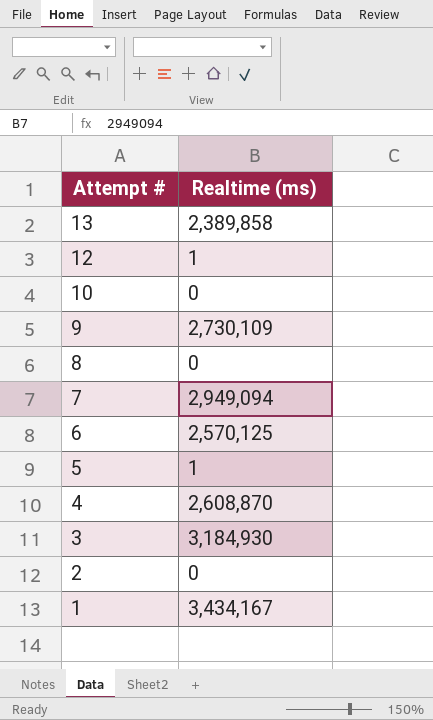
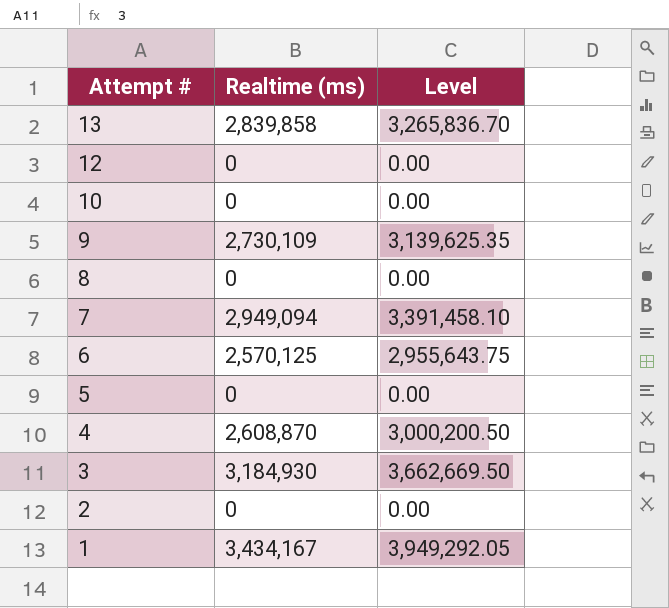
column Level | formula: none -> [Realtime (ms)] * 1.15
13 | Realtime (ms): 2,389,858 -> 2,839,858
12 | Realtime (ms): 1 -> 0
5 | Realtime (ms): 1 -> 0

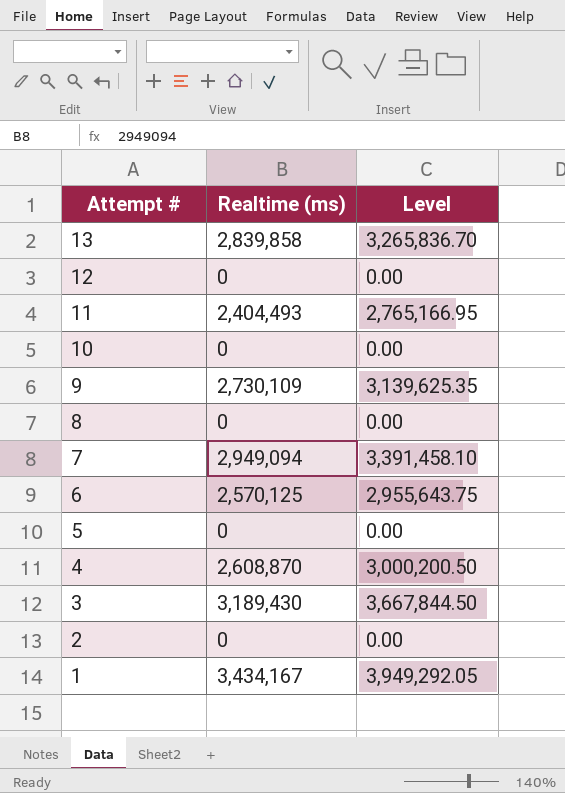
row 11: none -> 2,404,493 | 2,765,166.95
3 | Realtime (ms): 3,184,930 -> 3,189,430
3 | Level: 3,662,669.50 -> 3,667,844.50

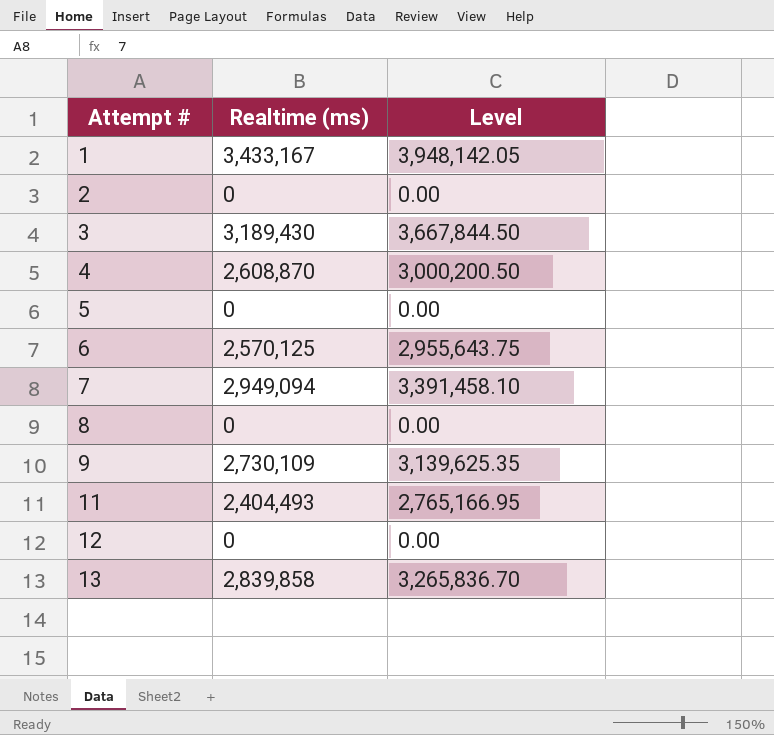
row order: Attempt # descending -> Attempt # ascending
row 10: 0 | 0.00 -> none
1 | Realtime (ms): 3,434,167 -> 3,433,167
1 | Level: 3,949,292.05 -> 3,948,142.05

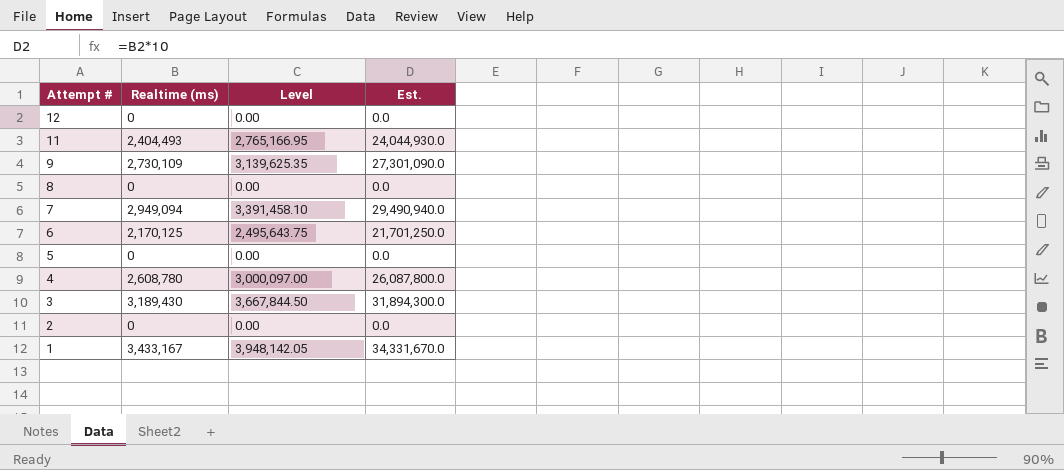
row order: Attempt # ascending -> Attempt # descending
column Est. | formula: none -> [Realtime (ms)] * 10
row 13: 2,839,858 | 3,265,836.70 -> none
6 | Realtime (ms): 2,570,125 -> 2,170,125
6 | Level: 2,955,643.75 -> 2,495,643.75
4 | Realtime (ms): 2,608,870 -> 2,608,780
4 | Level: 3,000,200.50 -> 3,000,097.00

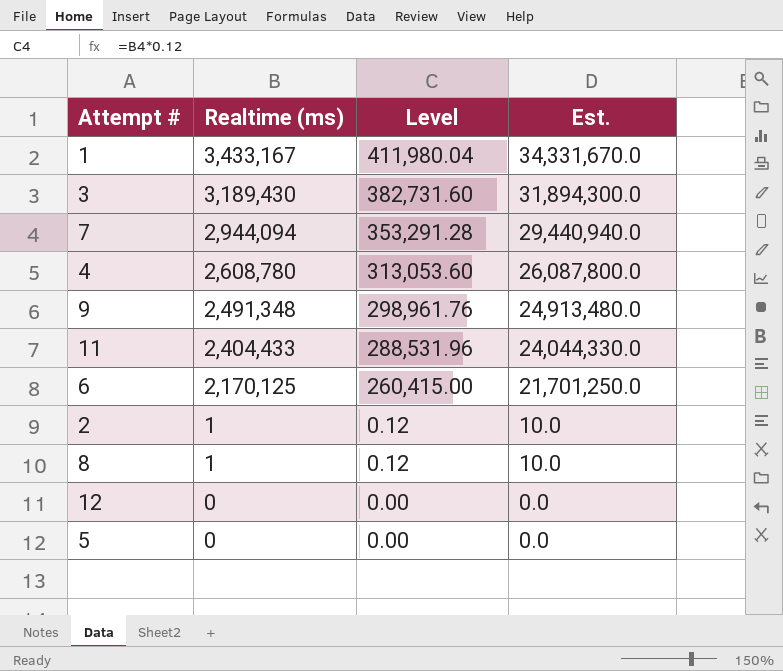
row order: Attempt # descending -> Realtime (ms) descending
column Level | formula: [Realtime (ms)] * 1.15 -> [Realtime (ms)] * 0.12
7 | Realtime (ms): 2,949,094 -> 2,944,094
7 | Est.: 29,490,940.0 -> 29,440,940.0
9 | Realtime (ms): 2,730,109 -> 2,491,348
9 | Est.: 27,301,090.0 -> 24,913,480.0
11 | Realtime (ms): 2,404,493 -> 2,404,433
11 | Est.: 24,044,930.0 -> 24,044,330.0
2 | Realtime (ms): 0 -> 1
2 | Est.: 0.0 -> 10.0
8 | Realtime (ms): 0 -> 1
8 | Est.: 0.0 -> 10.0

